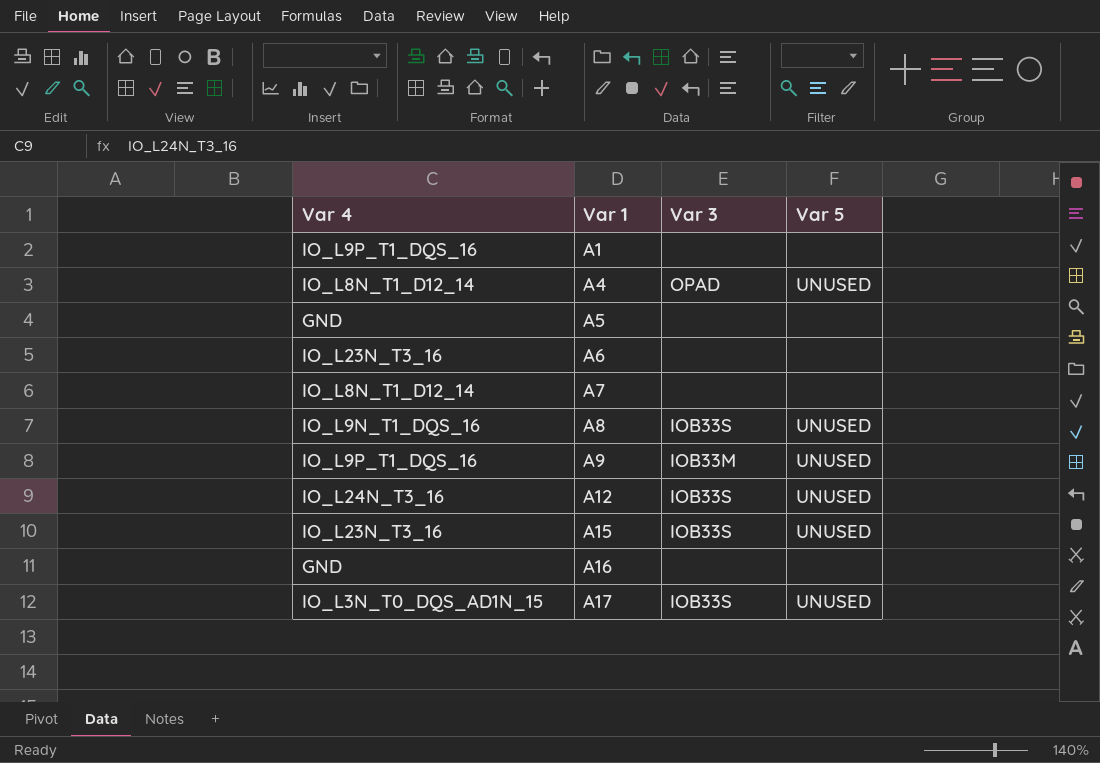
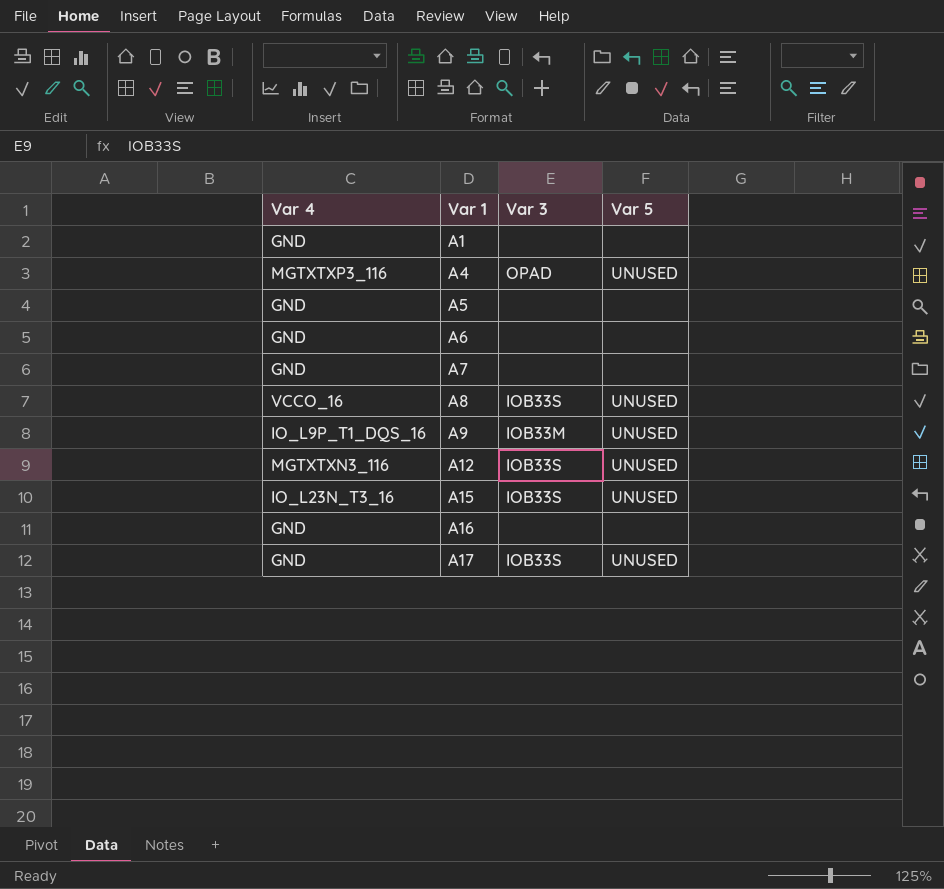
A1 | Var 4: IO_L9P_T1_DQS_16 -> GND
A4 | Var 4: IO_L8N_T1_D12_14 -> MGTXTXP3_116
A6 | Var 4: IO_L23N_T3_16 -> GND
A7 | Var 4: IO_L8N_T1_D12_14 -> GND
A8 | Var 4: IO_L9N_T1_DQS_16 -> VCCO_16
A12 | Var 4: IO_L24N_T3_16 -> MGTXTXN3_116
A17 | Var 4: IO_L3N_T0_DQS_AD1N_15 -> GND

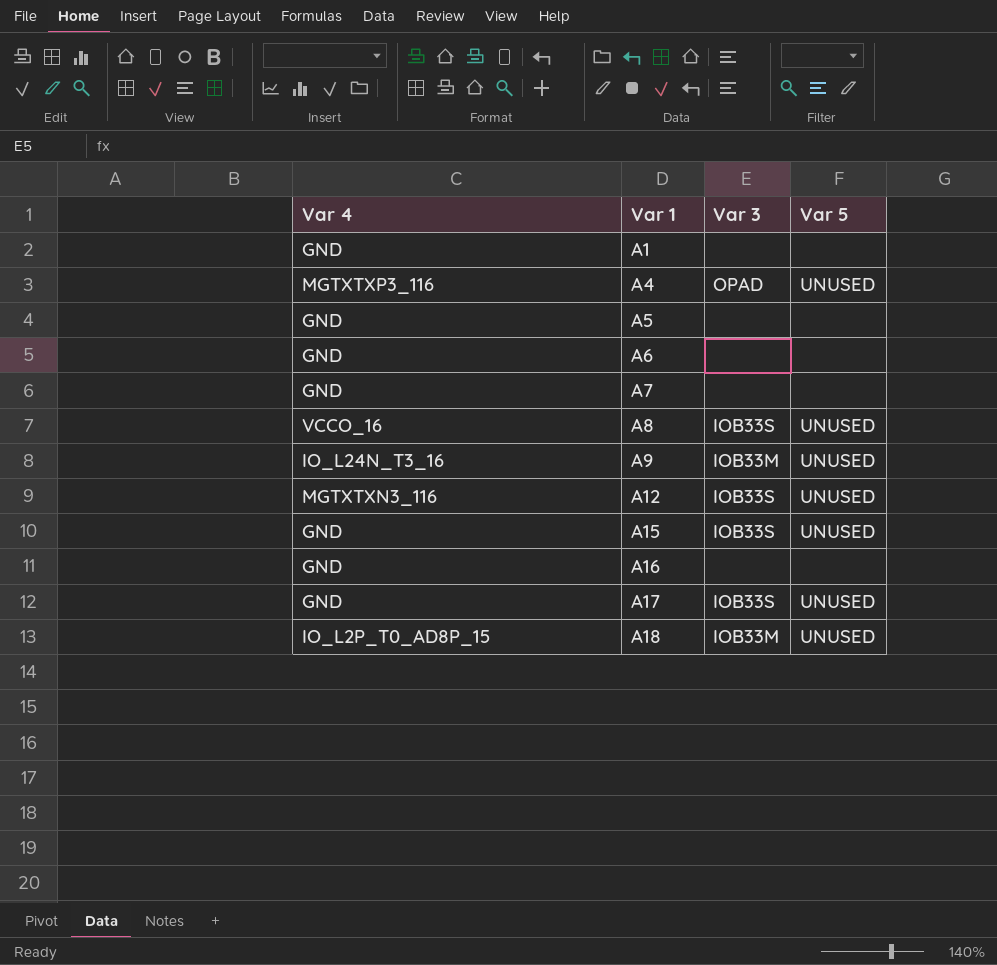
A9 | Var 4: IO_L9P_T1_DQS_16 -> IO_L24N_T3_16
A15 | Var 4: IO_L23N_T3_16 -> GND
row A18: none -> IO_L2P_T0_AD8P_15 | IOB33M | UNUSED

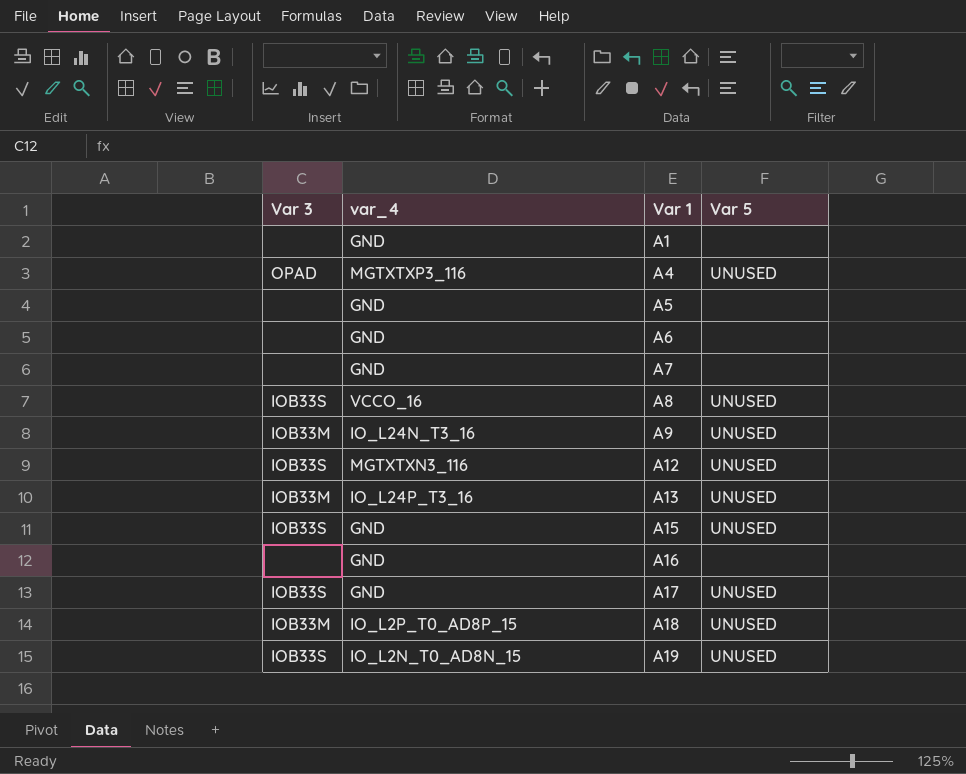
column Var 3 | position: 3 -> 1
column name: Var 4 -> var_4
row A13: none -> IOB33M | IO_L24P_T3_16 | UNUSED
row A19: none -> IOB33S | IO_L2N_T0_AD8N_15 | UNUSED

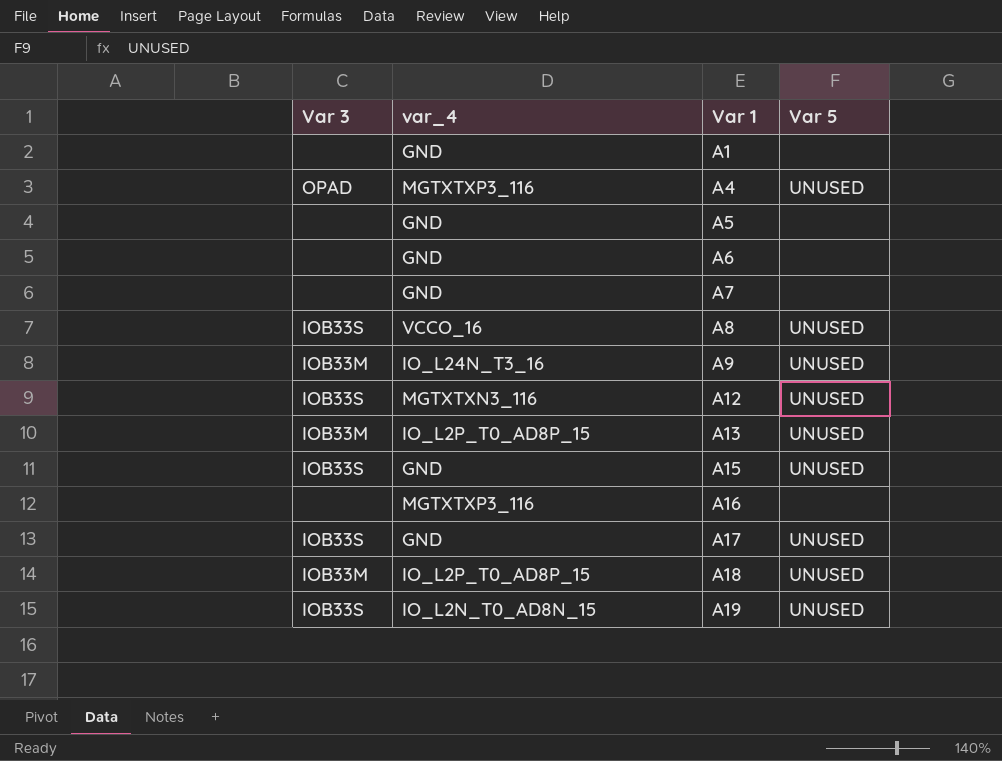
A13 | var_4: IO_L24P_T3_16 -> IO_L2P_T0_AD8P_15
A16 | var_4: GND -> MGTXTXP3_116

